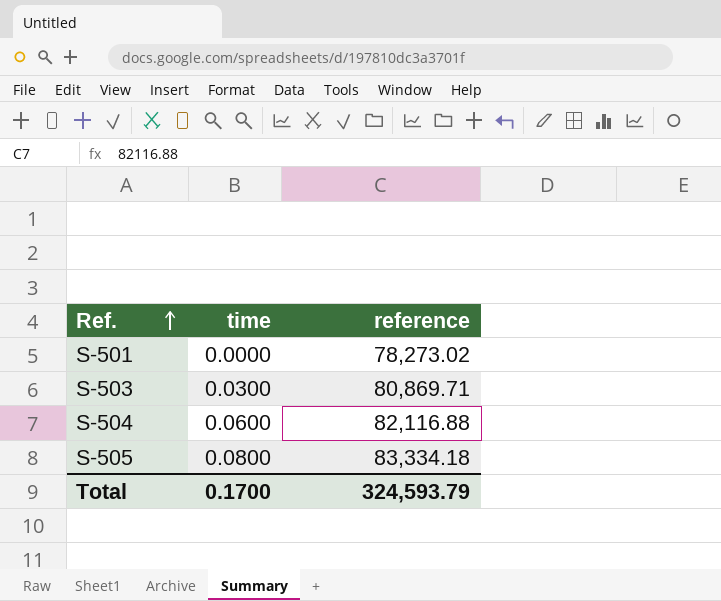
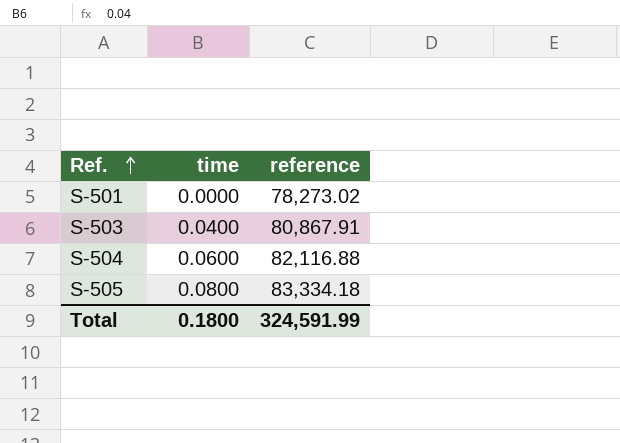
S-503 | time: 0.0300 -> 0.0400
S-503 | reference: 80,869.71 -> 80,867.91
Total | time: 0.1700 -> 0.1800
Total | reference: 324,593.79 -> 324,591.99

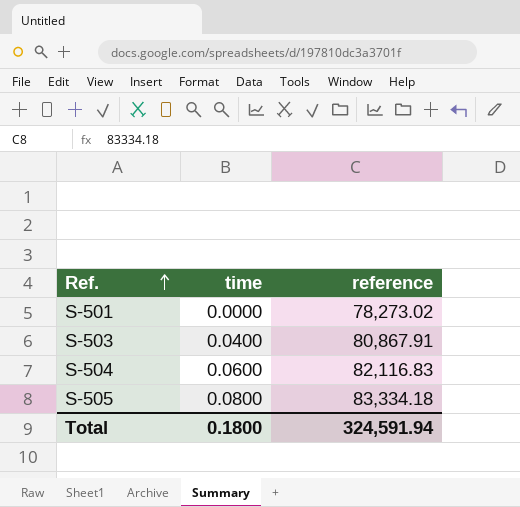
S-504 | reference: 82,116.88 -> 82,116.83
Total | reference: 324,591.99 -> 324,591.94

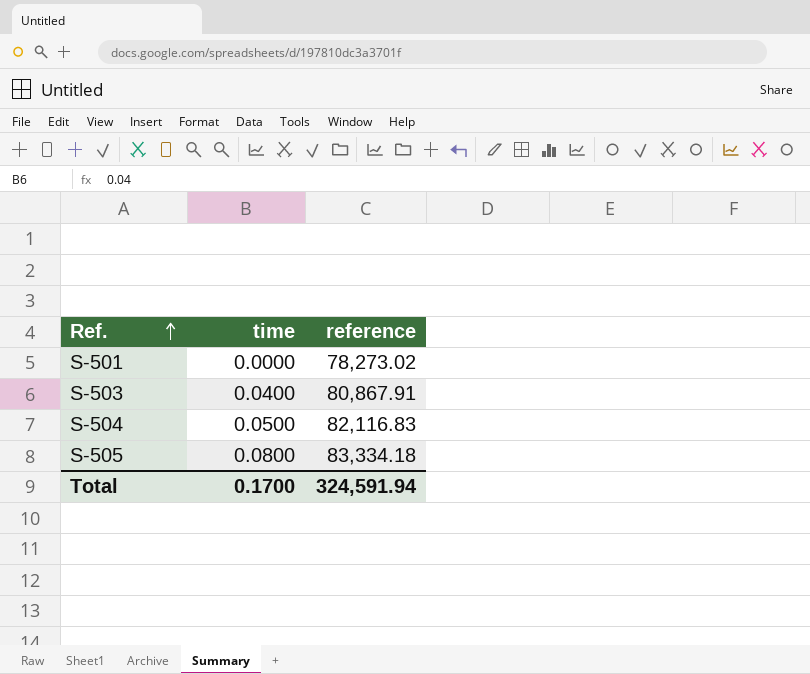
S-504 | time: 0.0600 -> 0.0500
Total | time: 0.1800 -> 0.1700

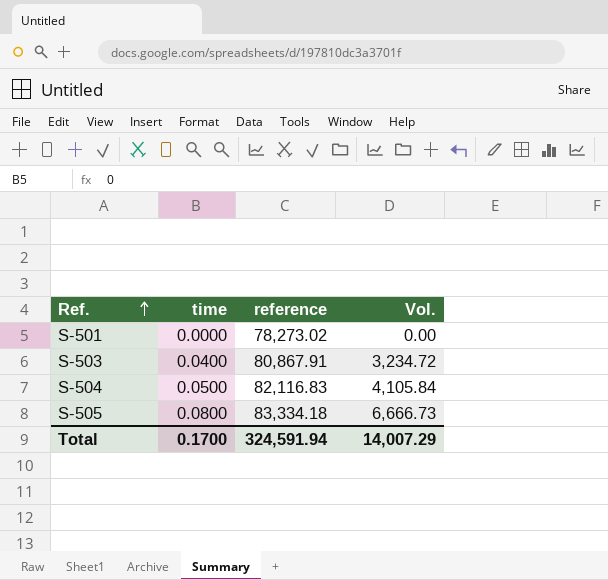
column Vol. | formula: none -> [time] * [reference]

